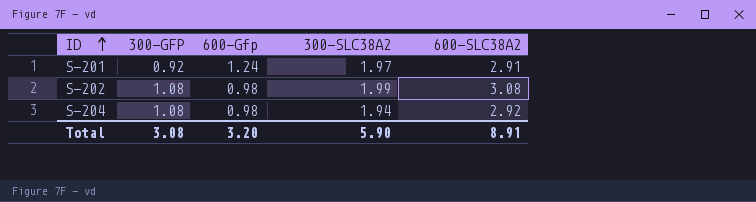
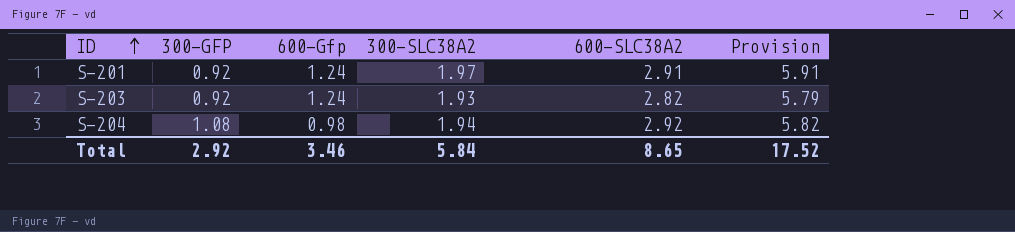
column Provision | formula: none -> [300-SLC38A2] * 3
row S-202: 1.08 | 0.98 | 1.99 | 3.08 -> none
row S-203: none -> 0.92 | 1.24 | 1.93 | 2.82 | 5.79
Total | 300-GFP: 3.08 -> 2.92
Total | 600-Gfp: 3.20 -> 3.46
Total | 300-SLC38A2: 5.90 -> 5.84
Total | 600-SLC38A2: 8.91 -> 8.65

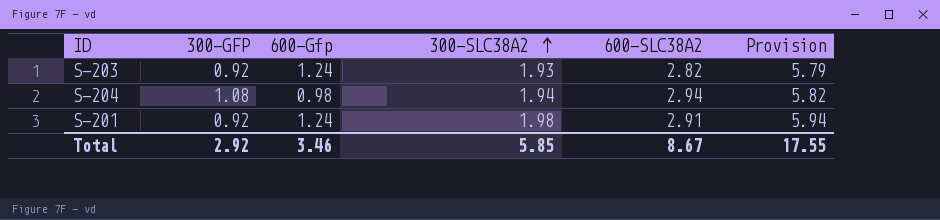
row order: ID ascending -> 300-SLC38A2 ascending
S-204 | 600-SLC38A2: 2.92 -> 2.94
S-201 | 300-SLC38A2: 1.97 -> 1.98
S-201 | Provision: 5.91 -> 5.94
Total | 300-SLC38A2: 5.84 -> 5.85
Total | 600-SLC38A2: 8.65 -> 8.67
Total | Provision: 17.52 -> 17.55

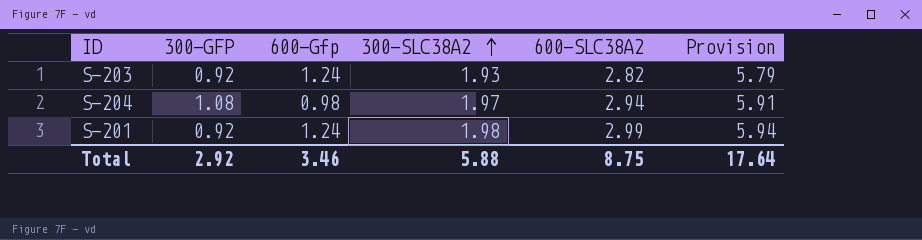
S-204 | 300-SLC38A2: 1.94 -> 1.97
S-204 | Provision: 5.82 -> 5.91
S-201 | 600-SLC38A2: 2.91 -> 2.99
Total | 300-SLC38A2: 5.85 -> 5.88
Total | 600-SLC38A2: 8.67 -> 8.75
Total | Provision: 17.55 -> 17.64

